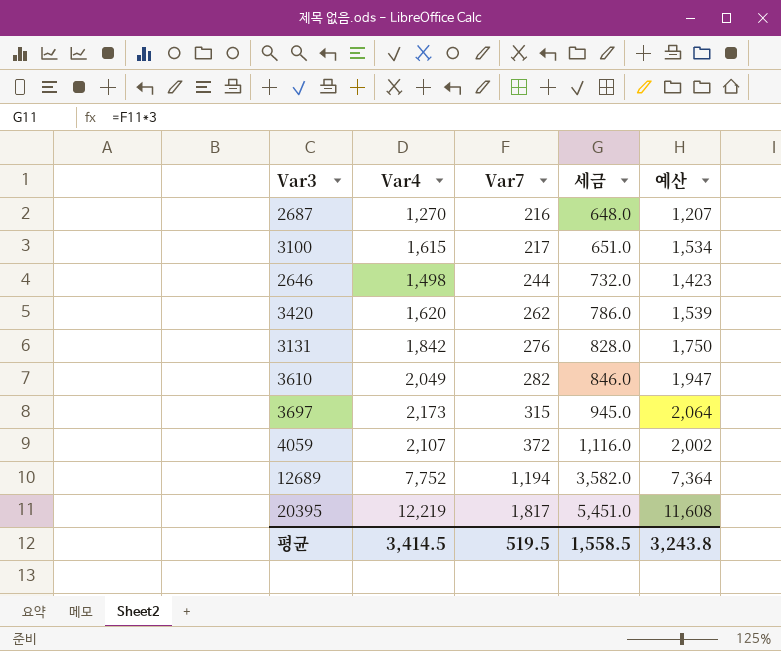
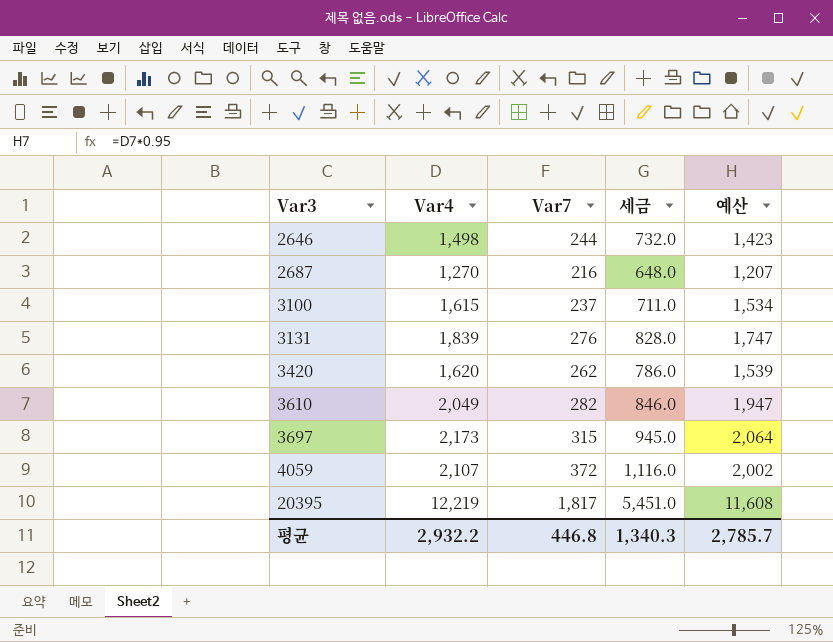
row order: Var7 ascending -> Var3 ascending
row 12689: 7,752 | 1,194 | 3,582.0 | 7,364 -> none
3100 | Var7: 217 -> 237
3100 | 세금: 651.0 -> 711.0
3131 | Var4: 1,842 -> 1,839
3131 | 예산: 1,750 -> 1,747
평균 | Var4: 3,414.5 -> 2,932.2
평균 | Var7: 519.5 -> 446.8
평균 | 세금: 1,558.5 -> 1,340.3
평균 | 예산: 3,243.8 -> 2,785.7

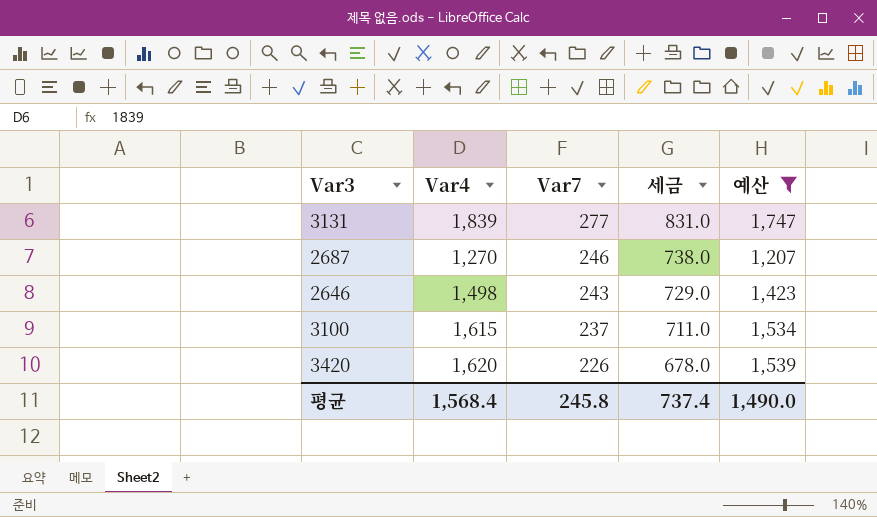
filter: none -> 예산 <= 1,747
row order: Var3 ascending -> Var7 descending
3131 | Var7: 276 -> 277
3131 | 세금: 828.0 -> 831.0
2687 | Var7: 216 -> 246
2687 | 세금: 648.0 -> 738.0
2646 | Var7: 244 -> 243
2646 | 세금: 732.0 -> 729.0
3420 | Var7: 262 -> 226
3420 | 세금: 786.0 -> 678.0
평균 | Var4: 2,932.2 -> 1,568.4
평균 | Var7: 446.8 -> 245.8
평균 | 세금: 1,340.3 -> 737.4
평균 | 예산: 2,785.7 -> 1,490.0

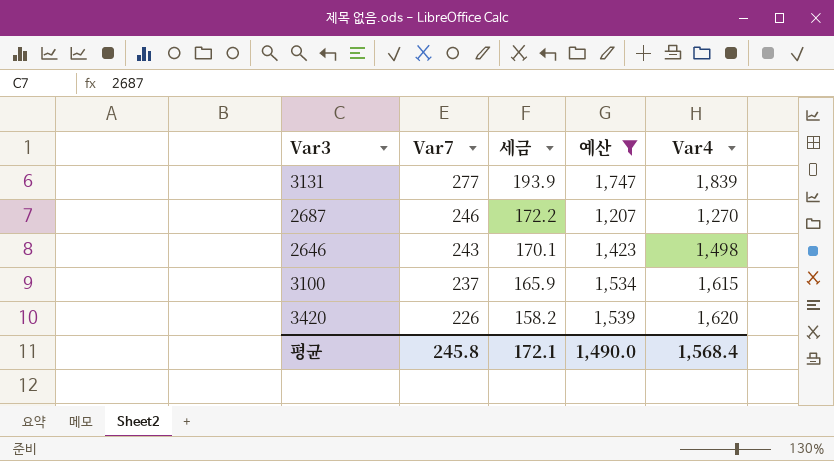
column 세금 | formula: [Var7] * 3 -> [Var7] * 0.7
column Var4 | position: 2 -> 5
평균 | 세금: 737.4 -> 172.1

